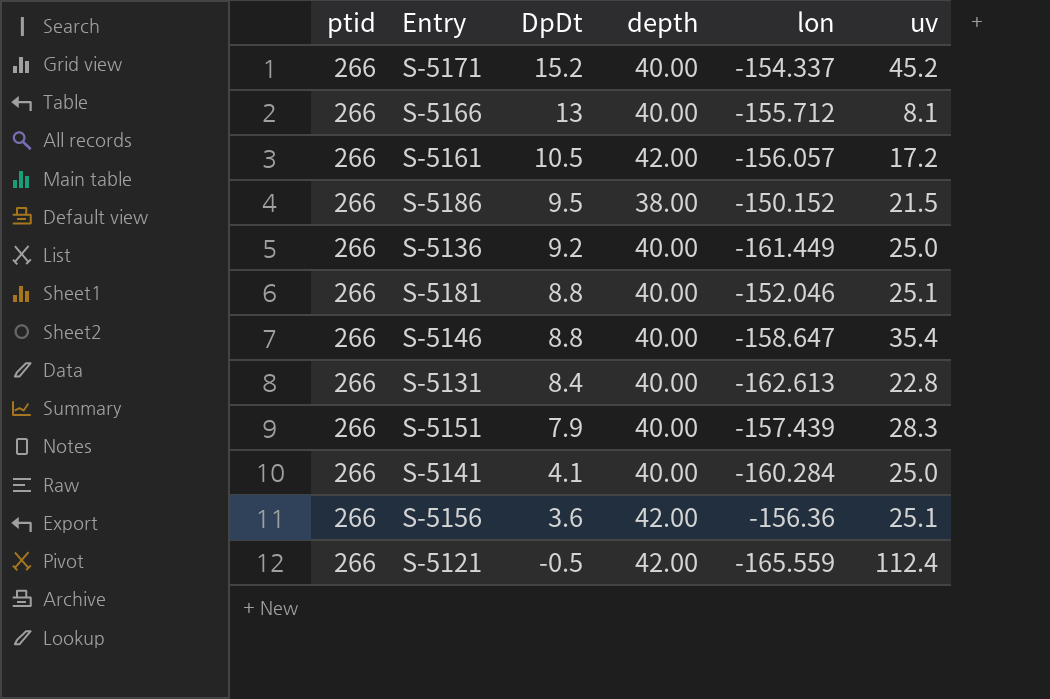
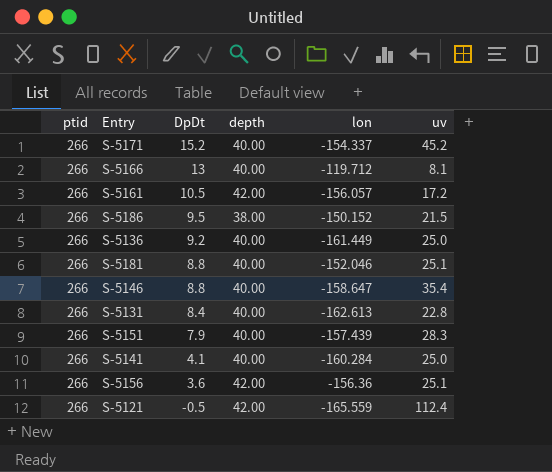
S-5166 | lon: -155.712 -> -119.712

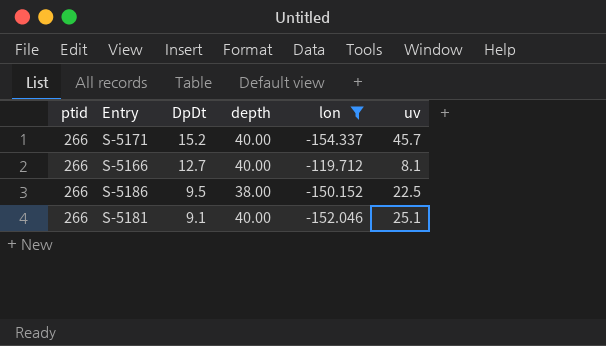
filter: none -> lon >= -154.337
S-5171 | uv: 45.2 -> 45.7
S-5166 | DpDt: 13 -> 12.7
S-5186 | uv: 21.5 -> 22.5
S-5181 | DpDt: 8.8 -> 9.1

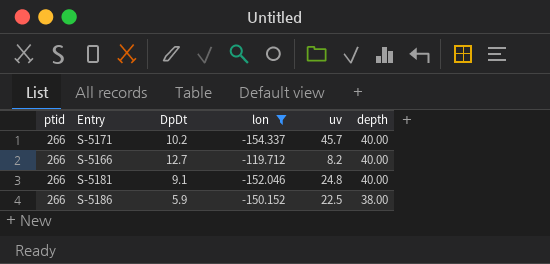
row order: DpDt descending -> depth descending
column depth | position: 4 -> 6
S-5171 | DpDt: 15.2 -> 10.2
S-5166 | uv: 8.1 -> 8.2
S-5181 | uv: 25.1 -> 24.8
S-5186 | DpDt: 9.5 -> 5.9

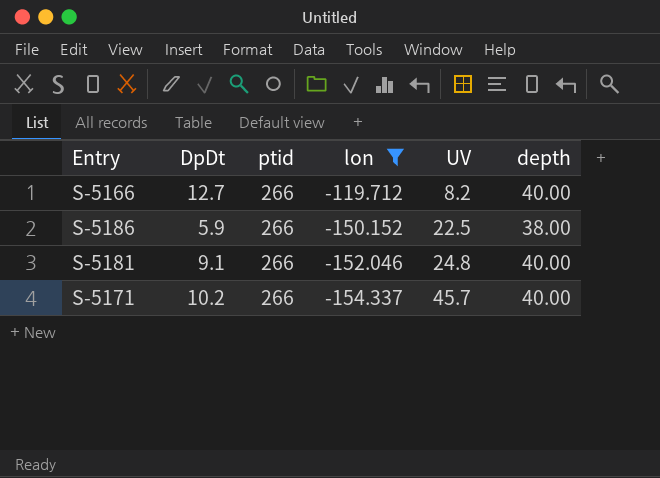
row order: depth descending -> lon descending
column ptid | position: 1 -> 3
column name: uv -> UV

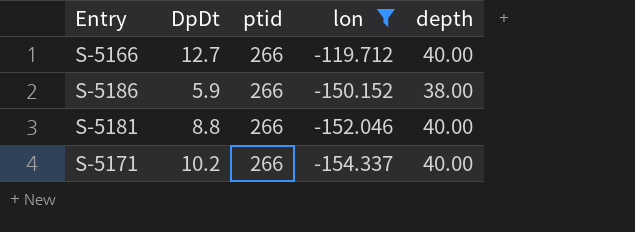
column UV | position: 5 -> none
S-5181 | DpDt: 9.1 -> 8.8

